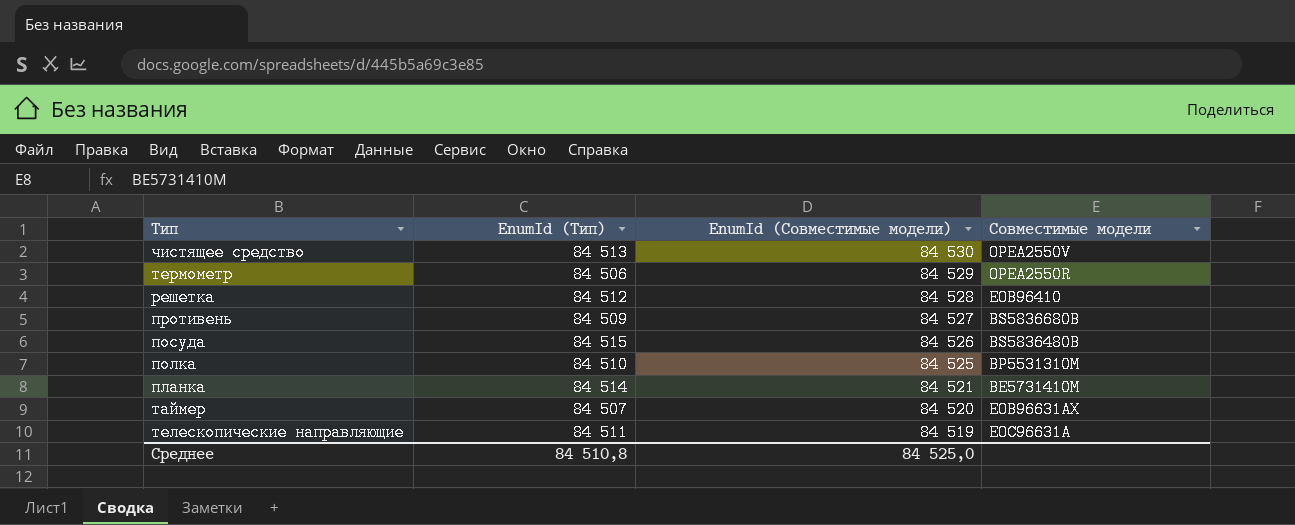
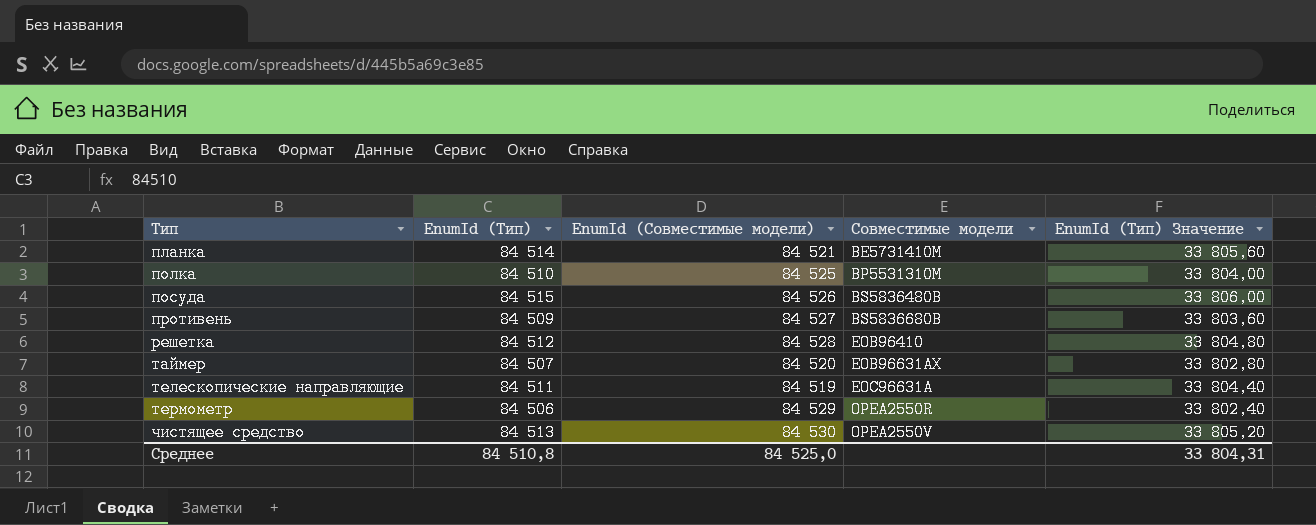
row order: EnumId (Совместимые модели) descending -> Тип ascending
column EnumId (Тип) Значение | formula: none -> [EnumId (Тип)] * 0,4

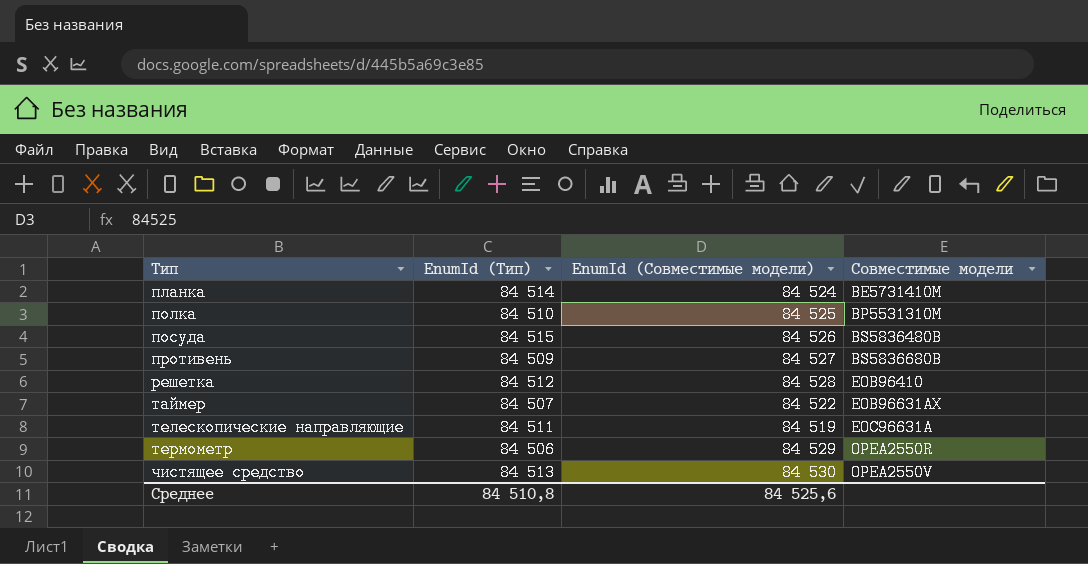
column EnumId (Тип) Значение | formula: [EnumId (Тип)] * 0,4 -> none
планка | EnumId (Совместимые модели): 84 521 -> 84 524
таймер | EnumId (Совместимые модели): 84 520 -> 84 522
Среднее | EnumId (Совместимые модели): 84 525,0 -> 84 525,6

